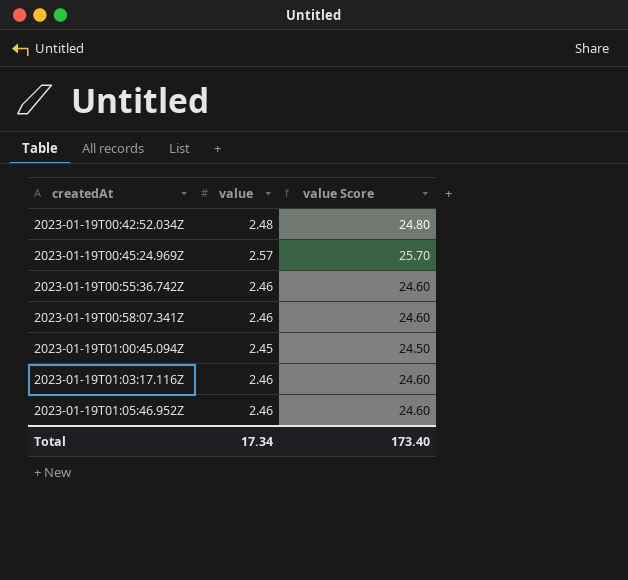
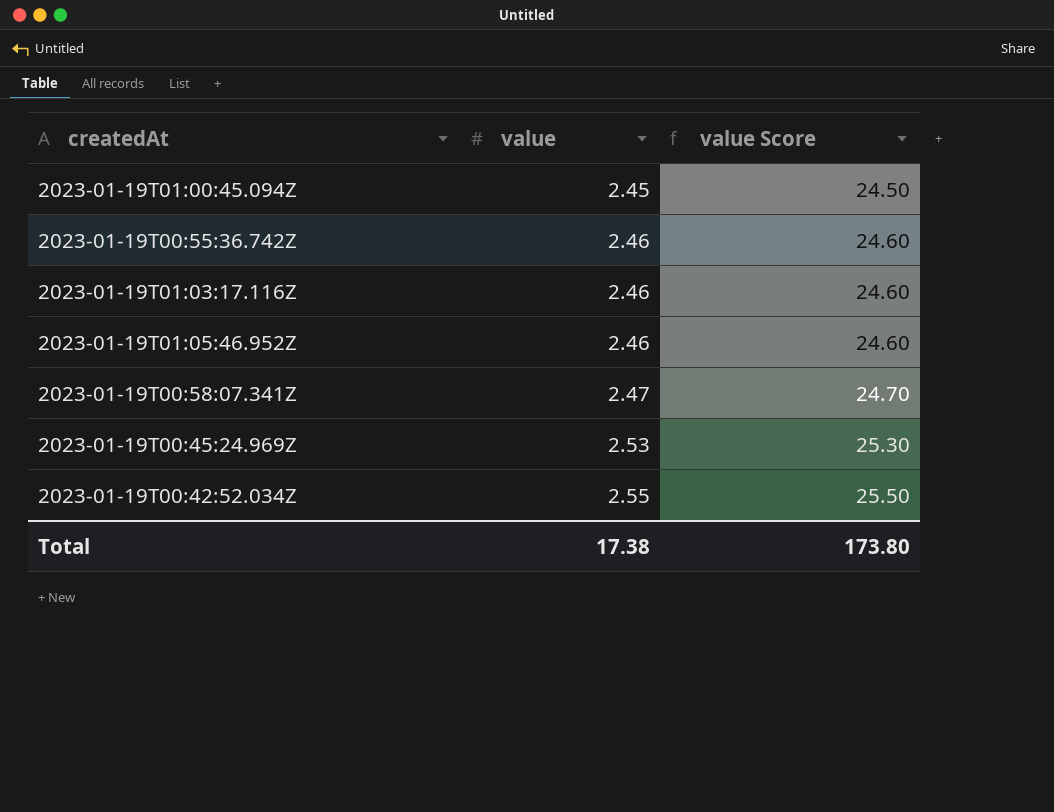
row order: createdAt ascending -> value ascending
2023-01-19T00:58:07.341Z | value: 2.46 -> 2.47
2023-01-19T00:58:07.341Z | value Score: 24.60 -> 24.70
2023-01-19T00:45:24.969Z | value: 2.57 -> 2.53
2023-01-19T00:45:24.969Z | value Score: 25.70 -> 25.30
2023-01-19T00:42:52.034Z | value: 2.48 -> 2.55
2023-01-19T00:42:52.034Z | value Score: 24.80 -> 25.50
Total | value: 17.34 -> 17.38
Total | value Score: 173.40 -> 173.80

